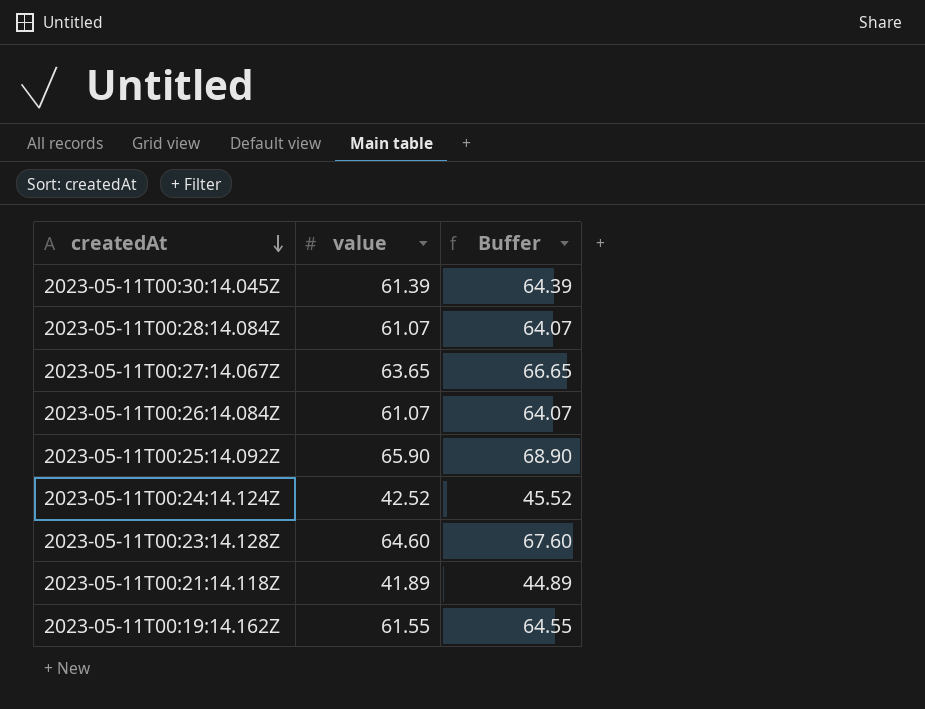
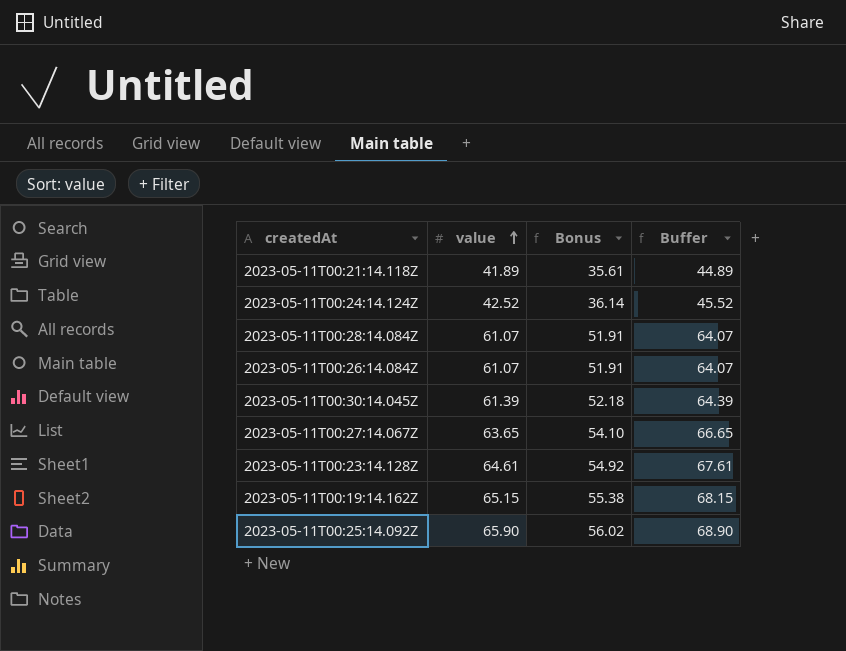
row order: createdAt descending -> value ascending
column Bonus | formula: none -> [value] * 0.85
2023-05-11T00:23:14.128Z | value: 64.60 -> 64.61
2023-05-11T00:23:14.128Z | Buffer: 67.60 -> 67.61
2023-05-11T00:19:14.162Z | value: 61.55 -> 65.15
2023-05-11T00:19:14.162Z | Buffer: 64.55 -> 68.15

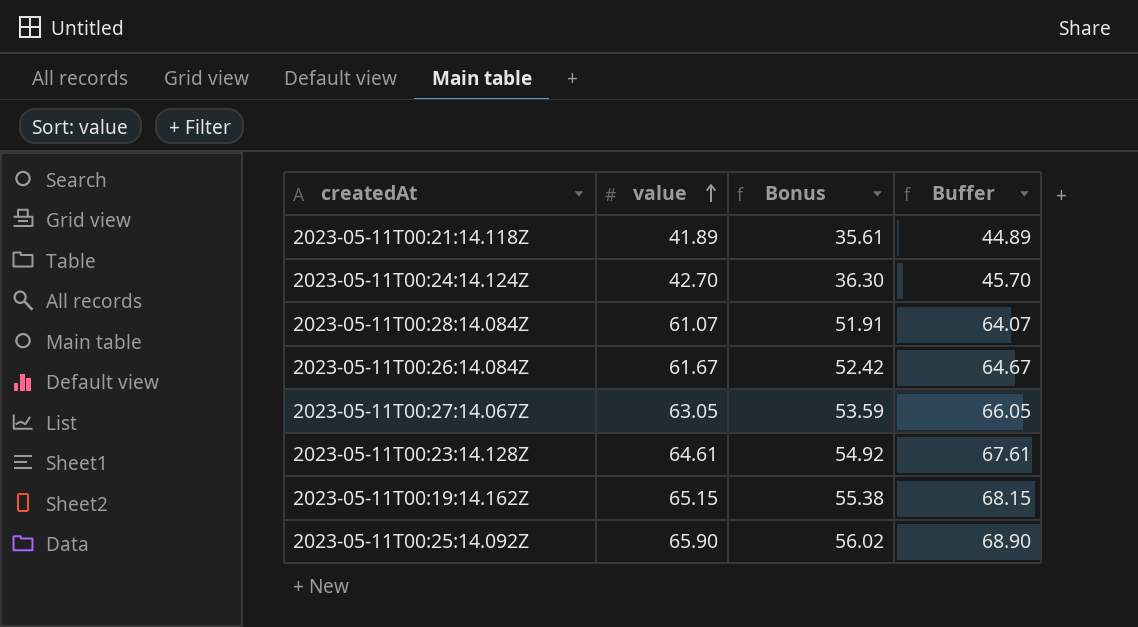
row 2023-05-11T00:30:14.045Z: 61.39 | 52.18 | 64.39 -> none
2023-05-11T00:24:14.124Z | value: 42.52 -> 42.70
2023-05-11T00:24:14.124Z | Bonus: 36.14 -> 36.30
2023-05-11T00:24:14.124Z | Buffer: 45.52 -> 45.70
2023-05-11T00:26:14.084Z | value: 61.07 -> 61.67
2023-05-11T00:26:14.084Z | Bonus: 51.91 -> 52.42
2023-05-11T00:26:14.084Z | Buffer: 64.07 -> 64.67
2023-05-11T00:27:14.067Z | value: 63.65 -> 63.05
2023-05-11T00:27:14.067Z | Bonus: 54.10 -> 53.59
2023-05-11T00:27:14.067Z | Buffer: 66.65 -> 66.05

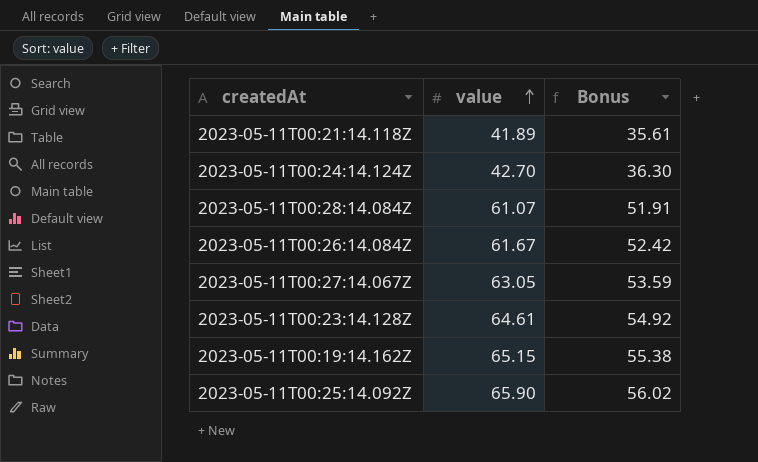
column Buffer | formula: [value] + 3 -> none

